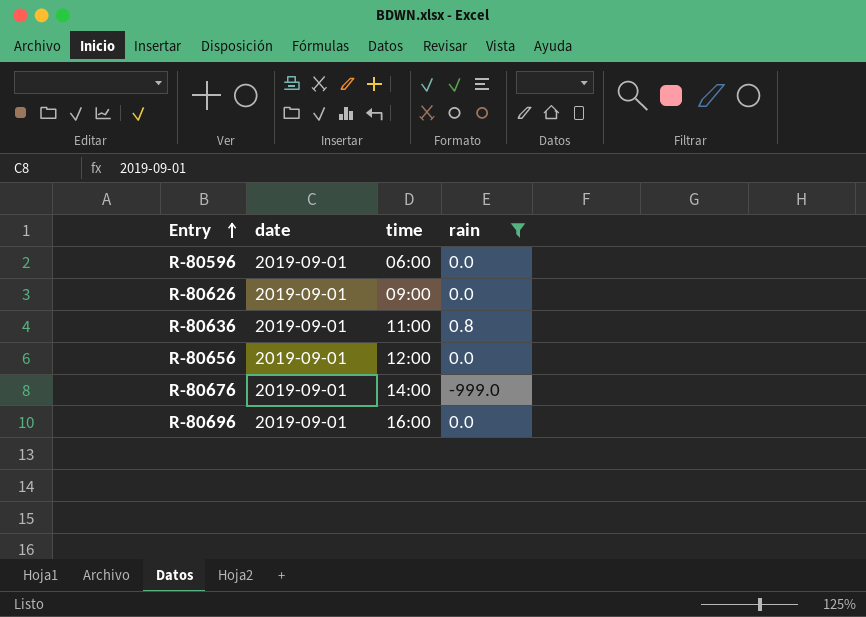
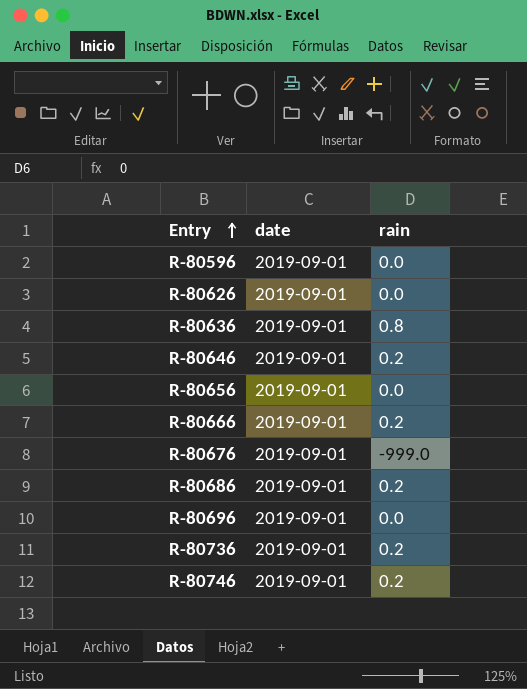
filter: rain != 0.2 -> none
column time | position: 3 -> none

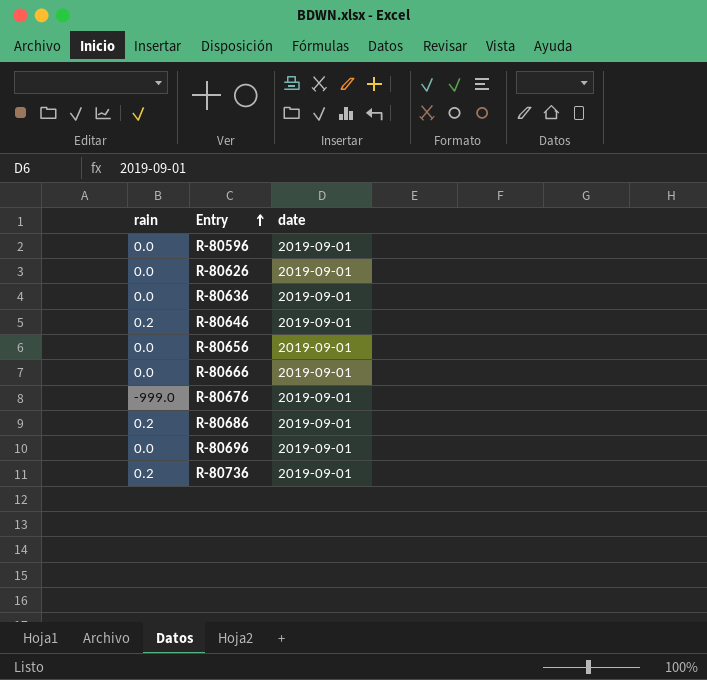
column rain | position: 3 -> 1
row R-80746: 2019-09-01 | 0.2 -> none
R-80636 | rain: 0.8 -> 0.0
R-80666 | rain: 0.2 -> 0.0

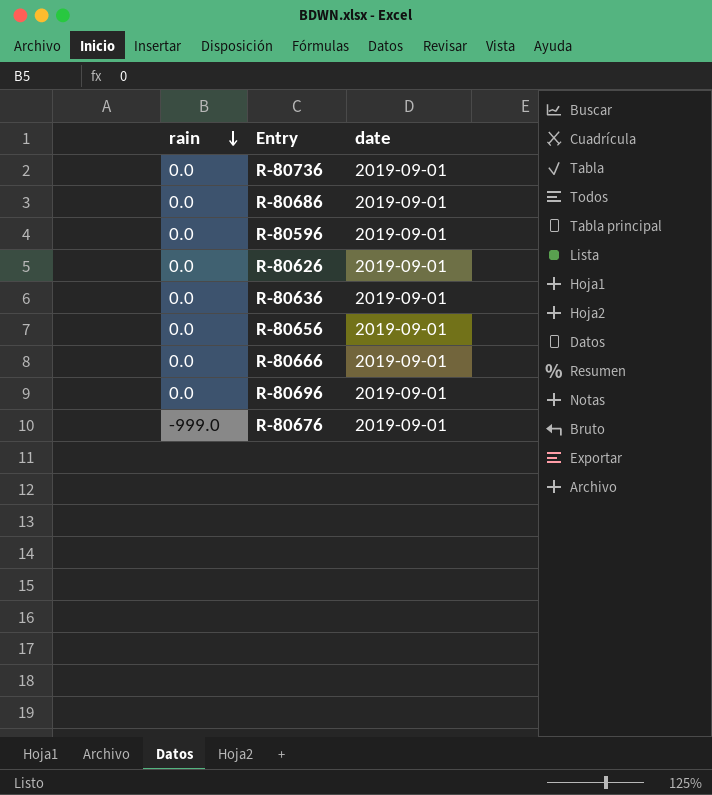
row order: Entry ascending -> rain descending
row R-80646: 0.2 | 2019-09-01 -> none
R-80736 | rain: 0.2 -> 0.0
R-80686 | rain: 0.2 -> 0.0

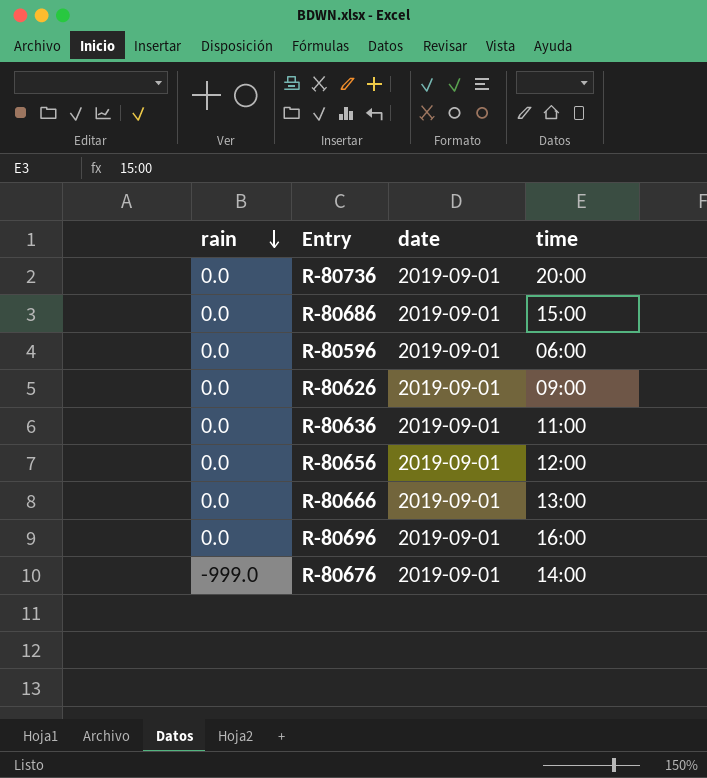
column time | position: none -> 4

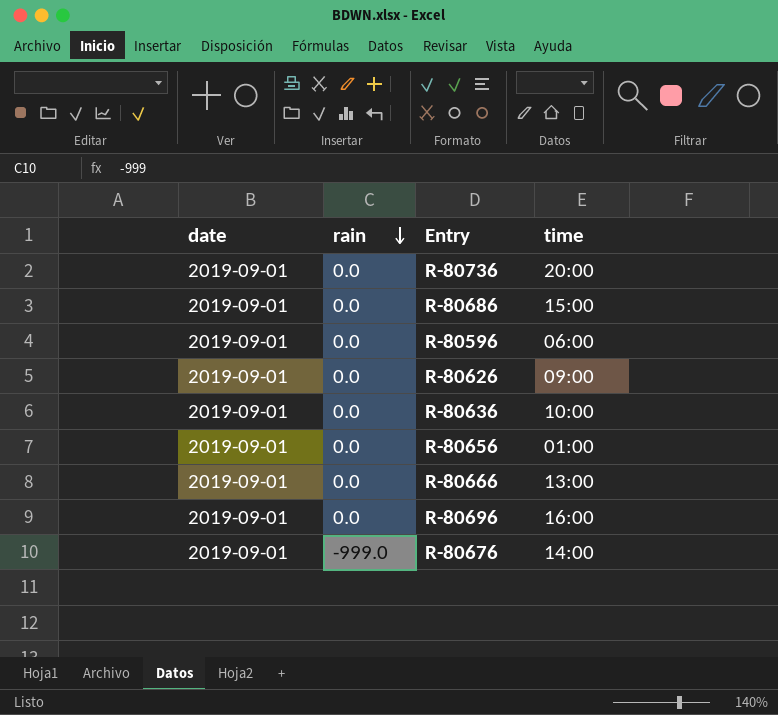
column date | position: 3 -> 1
R-80636 | time: 11:00 -> 10:00
R-80656 | time: 12:00 -> 01:00

